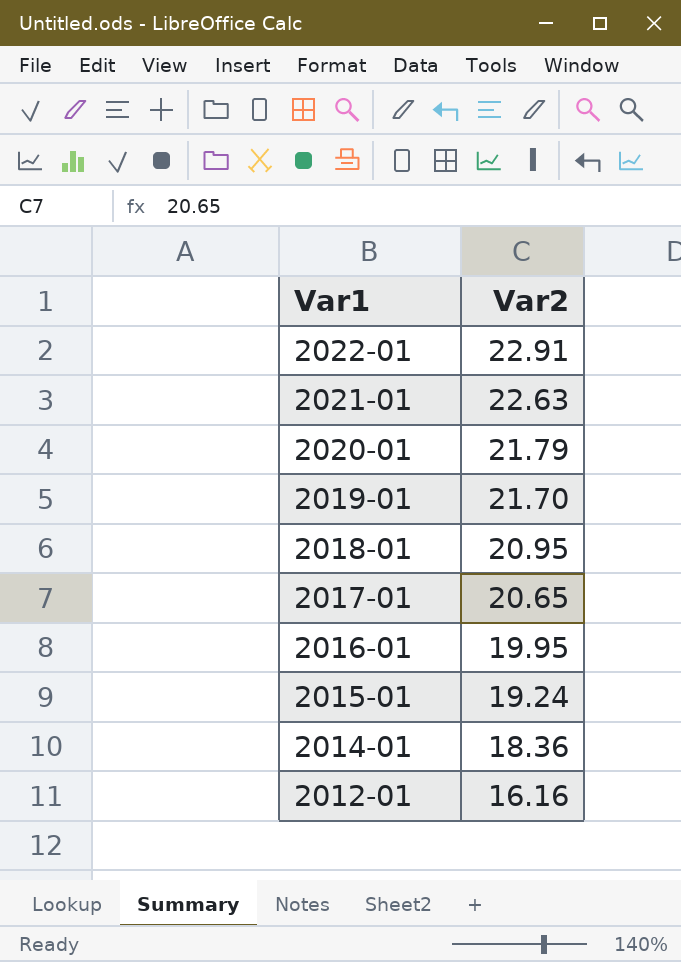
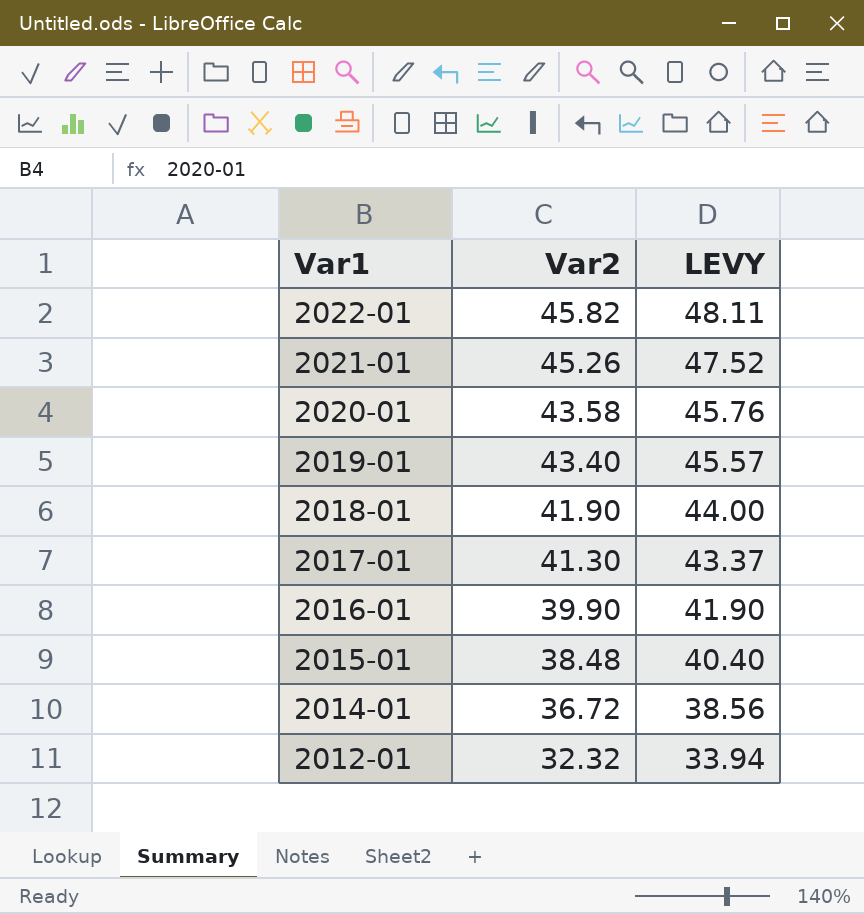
column LEVY | formula: none -> [Var2] * 1.05
2022-01 | Var2: 22.91 -> 45.82
2021-01 | Var2: 22.63 -> 45.26
2020-01 | Var2: 21.79 -> 43.58
2019-01 | Var2: 21.70 -> 43.40
2018-01 | Var2: 20.95 -> 41.90
2017-01 | Var2: 20.65 -> 41.30
2016-01 | Var2: 19.95 -> 39.90
2015-01 | Var2: 19.24 -> 38.48
2014-01 | Var2: 18.36 -> 36.72
2012-01 | Var2: 16.16 -> 32.32

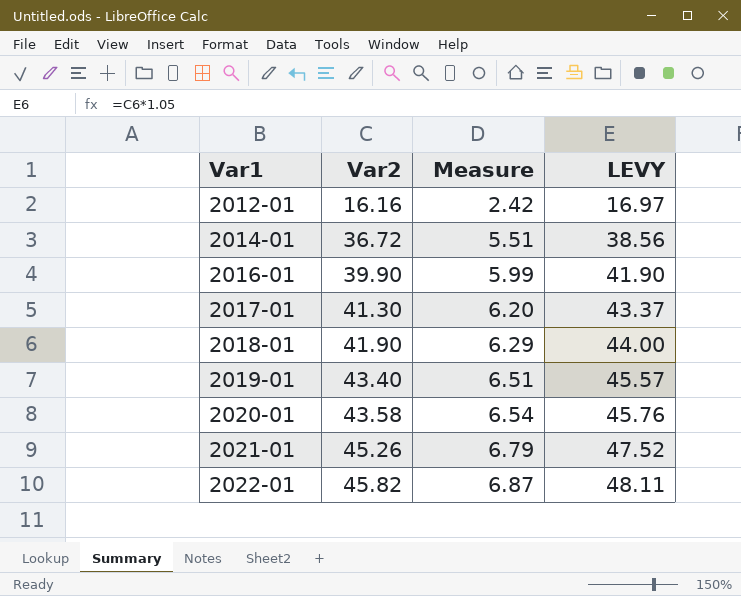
row order: Var1 descending -> Var1 ascending
column Measure | formula: none -> [Var2] * 0.15
row 2015-01: 38.48 | 40.40 -> none
2012-01 | Var2: 32.32 -> 16.16
2012-01 | LEVY: 33.94 -> 16.97

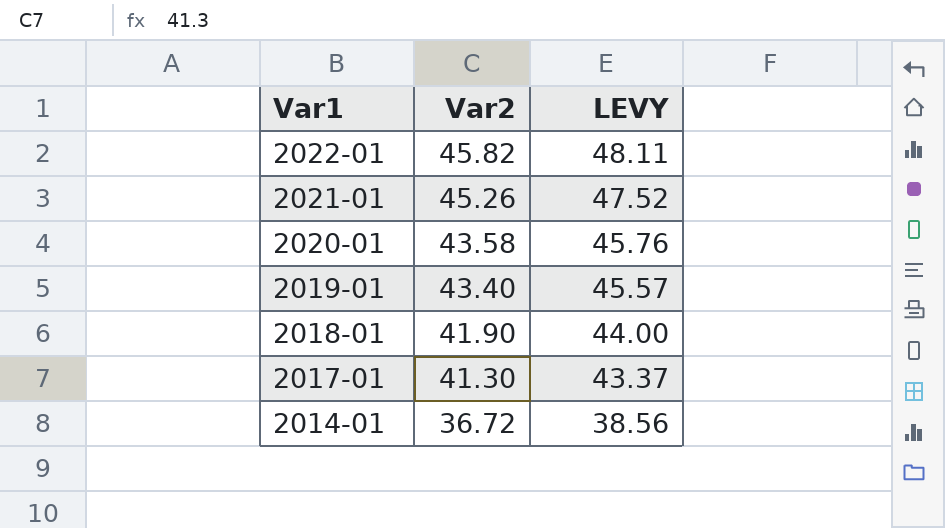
row order: Var1 ascending -> Var1 descending
column Measure | formula: [Var2] * 0.15 -> none
row 2012-01: 16.16 | 2.42 | 16.97 -> none
row 2016-01: 39.90 | 5.99 | 41.90 -> none

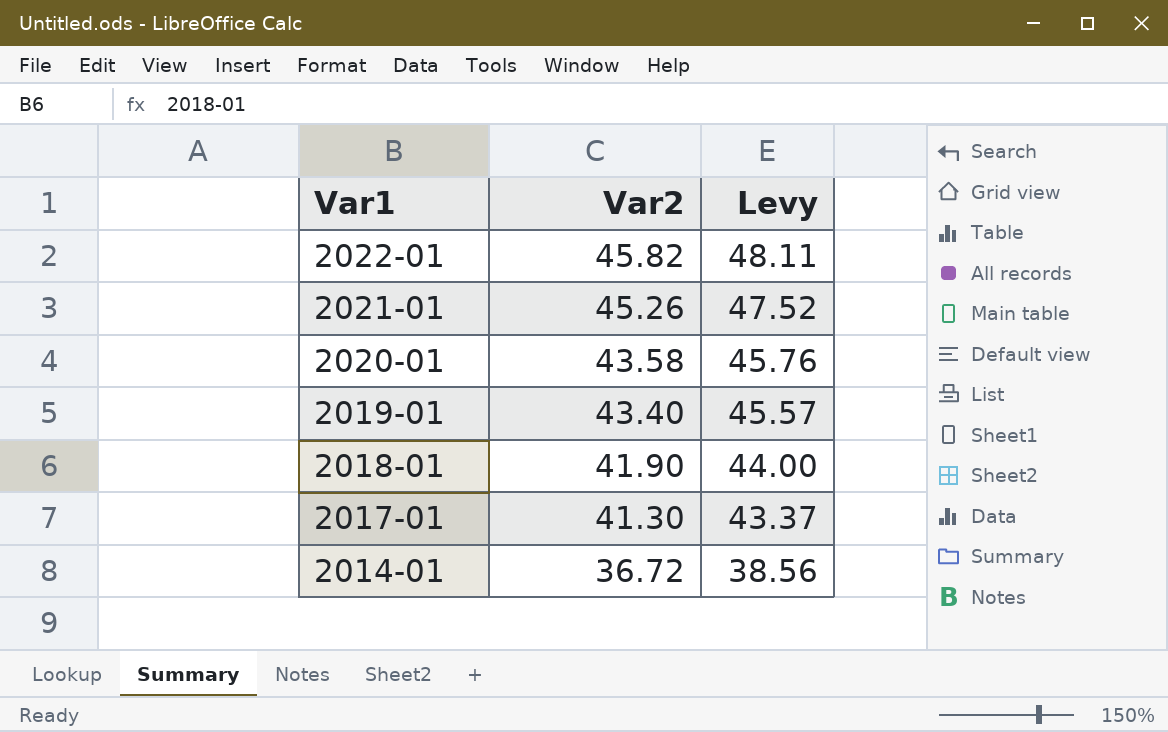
column name: LEVY -> Levy

